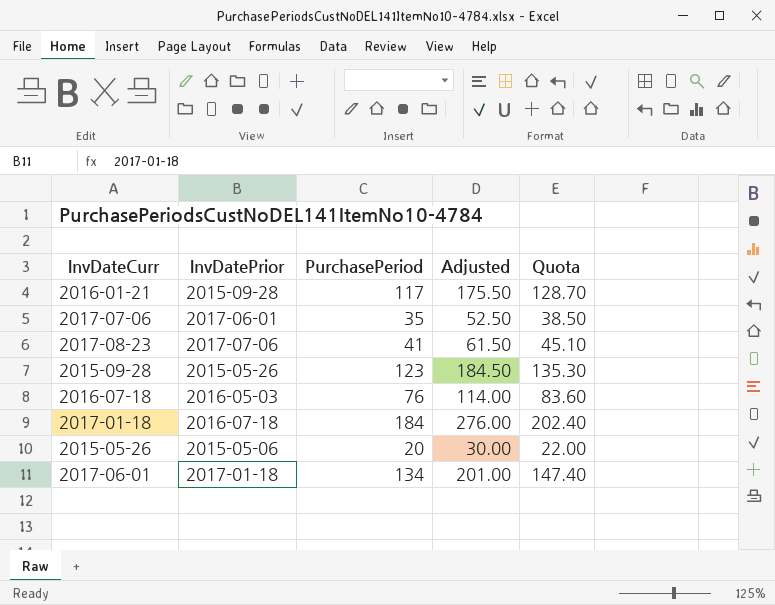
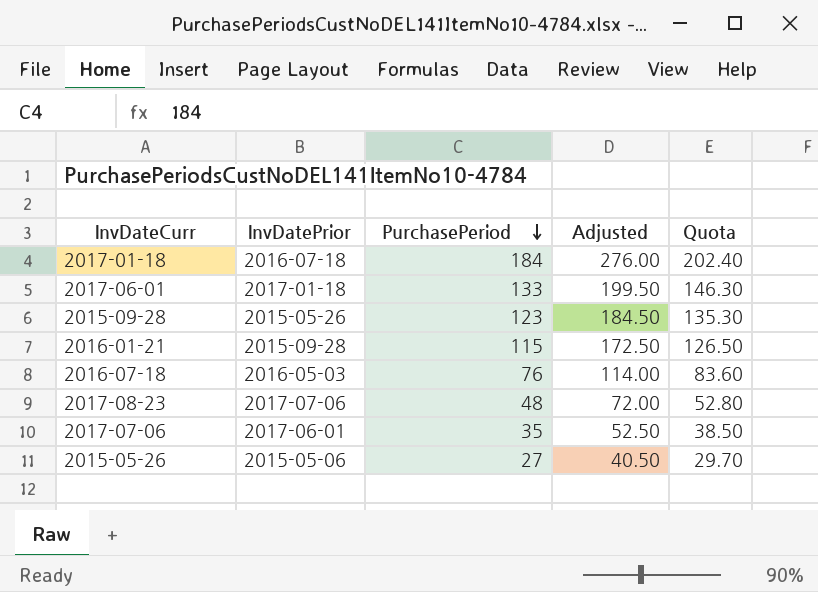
row order: none -> PurchasePeriod descending
2017-06-01 | PurchasePeriod: 134 -> 133
2017-06-01 | Adjusted: 201.00 -> 199.50
2017-06-01 | Quota: 147.40 -> 146.30
2016-01-21 | PurchasePeriod: 117 -> 115
2016-01-21 | Adjusted: 175.50 -> 172.50
2016-01-21 | Quota: 128.70 -> 126.50
2017-08-23 | PurchasePeriod: 41 -> 48
2017-08-23 | Adjusted: 61.50 -> 72.00
2017-08-23 | Quota: 45.10 -> 52.80
2015-05-26 | PurchasePeriod: 20 -> 27
2015-05-26 | Adjusted: 30.00 -> 40.50
2015-05-26 | Quota: 22.00 -> 29.70

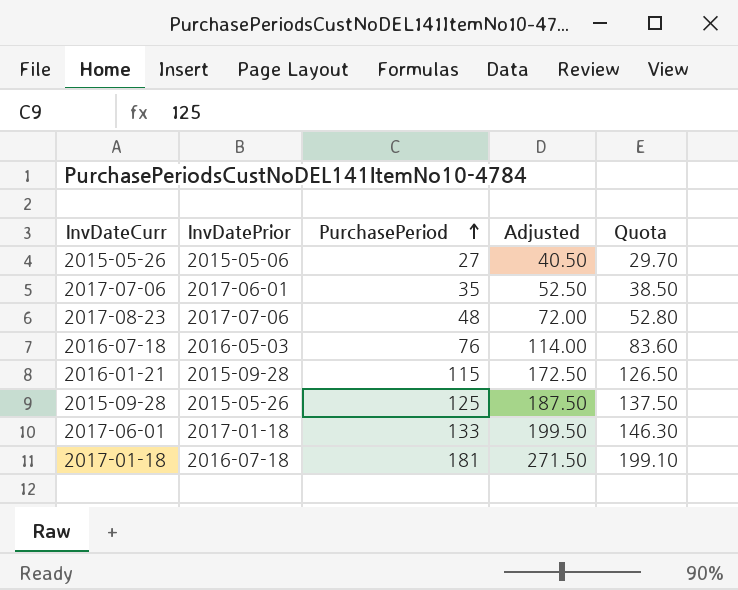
row order: PurchasePeriod descending -> PurchasePeriod ascending
2015-09-28 | PurchasePeriod: 123 -> 125
2015-09-28 | Adjusted: 184.50 -> 187.50
2015-09-28 | Quota: 135.30 -> 137.50
2017-01-18 | PurchasePeriod: 184 -> 181
2017-01-18 | Adjusted: 276.00 -> 271.50
2017-01-18 | Quota: 202.40 -> 199.10

